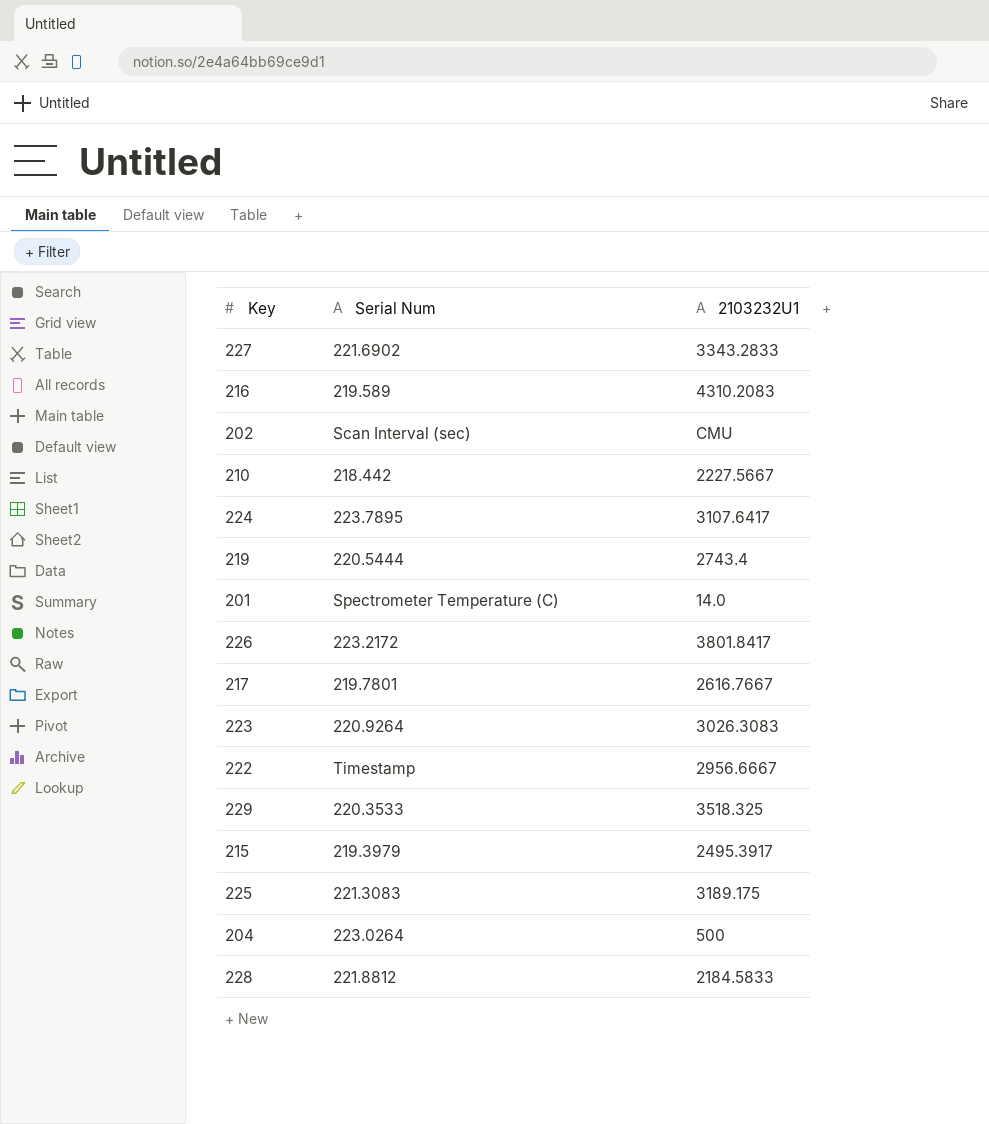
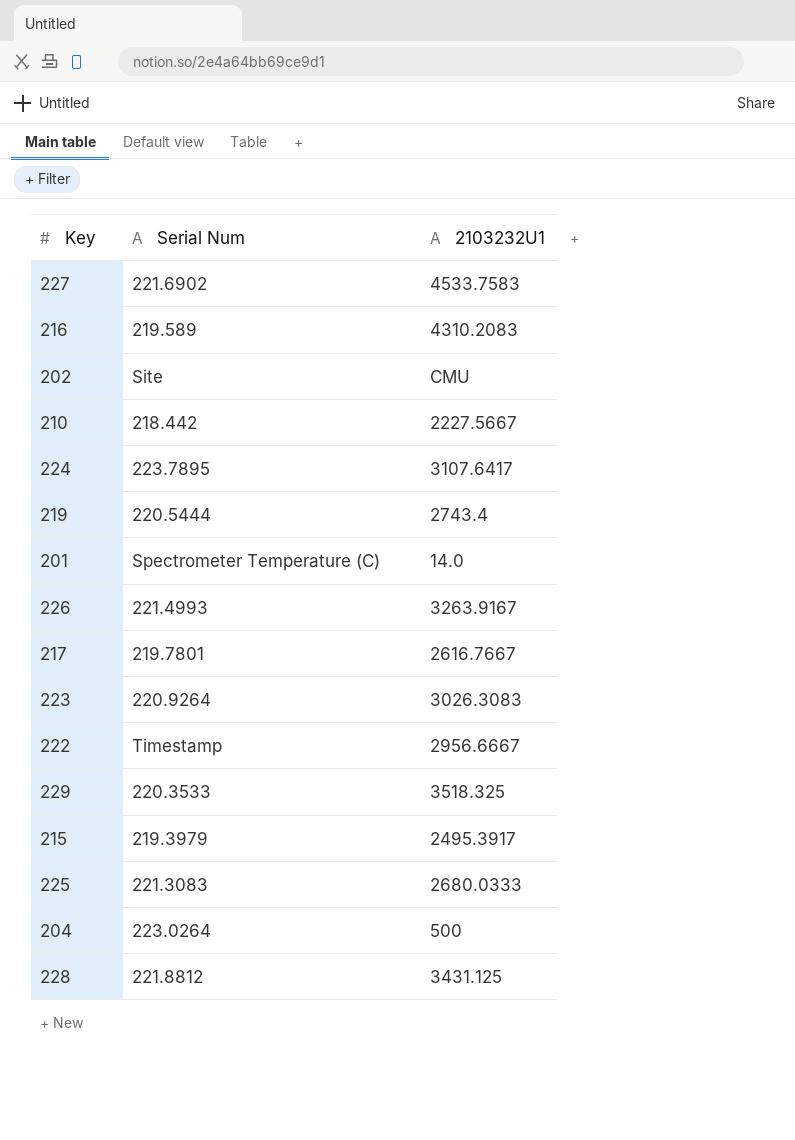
227 | 2103232U1: 3343.2833 -> 4533.7583
202 | Serial Num: Scan Interval (sec) -> Site
226 | Serial Num: 223.2172 -> 221.4993
226 | 2103232U1: 3801.8417 -> 3263.9167
225 | 2103232U1: 3189.175 -> 2680.0333
228 | 2103232U1: 2184.5833 -> 3431.125

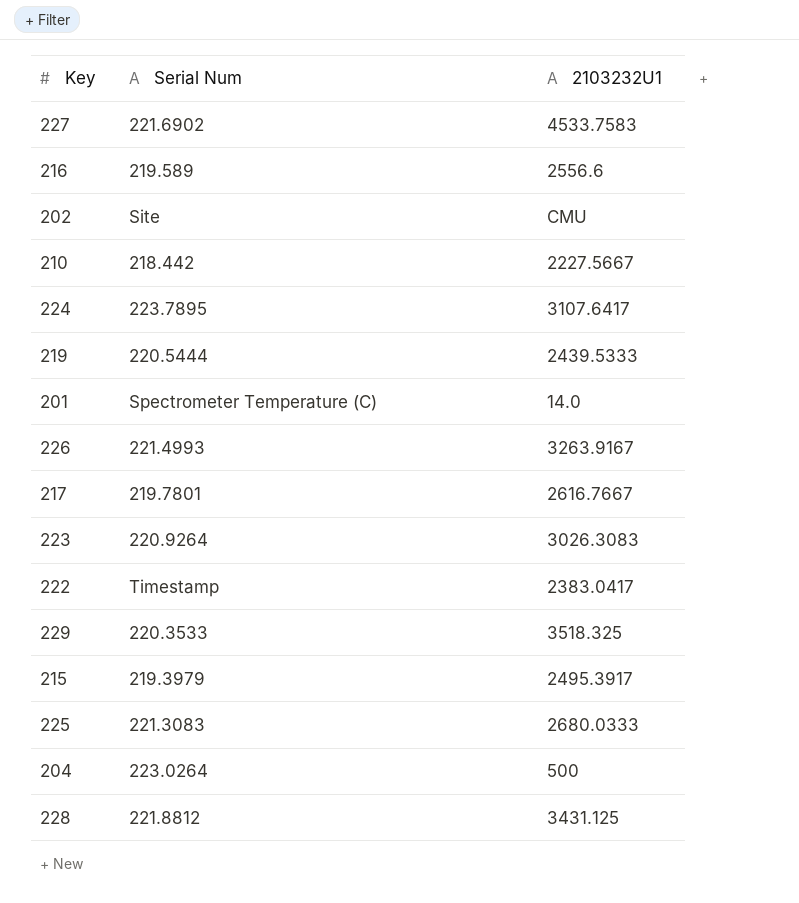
216 | 2103232U1: 4310.2083 -> 2556.6
219 | 2103232U1: 2743.4 -> 2439.5333
222 | 2103232U1: 2956.6667 -> 2383.0417

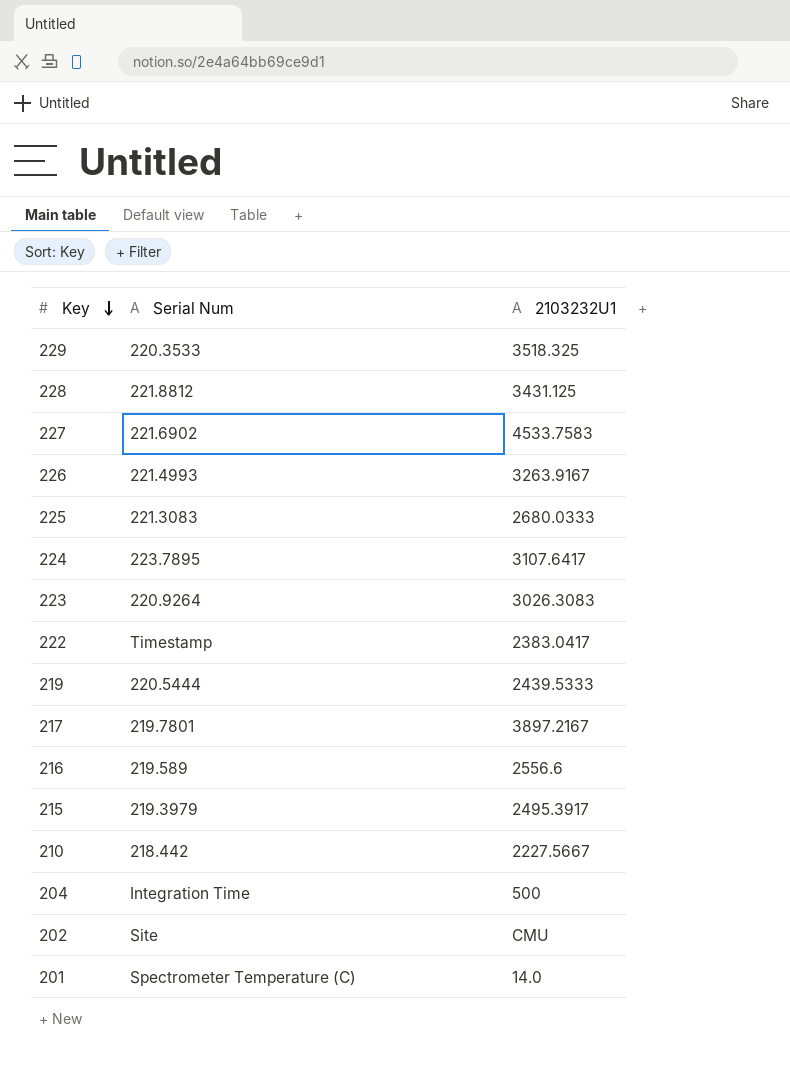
row order: none -> Key descending
217 | 2103232U1: 2616.7667 -> 3897.2167
204 | Serial Num: 223.0264 -> Integration Time

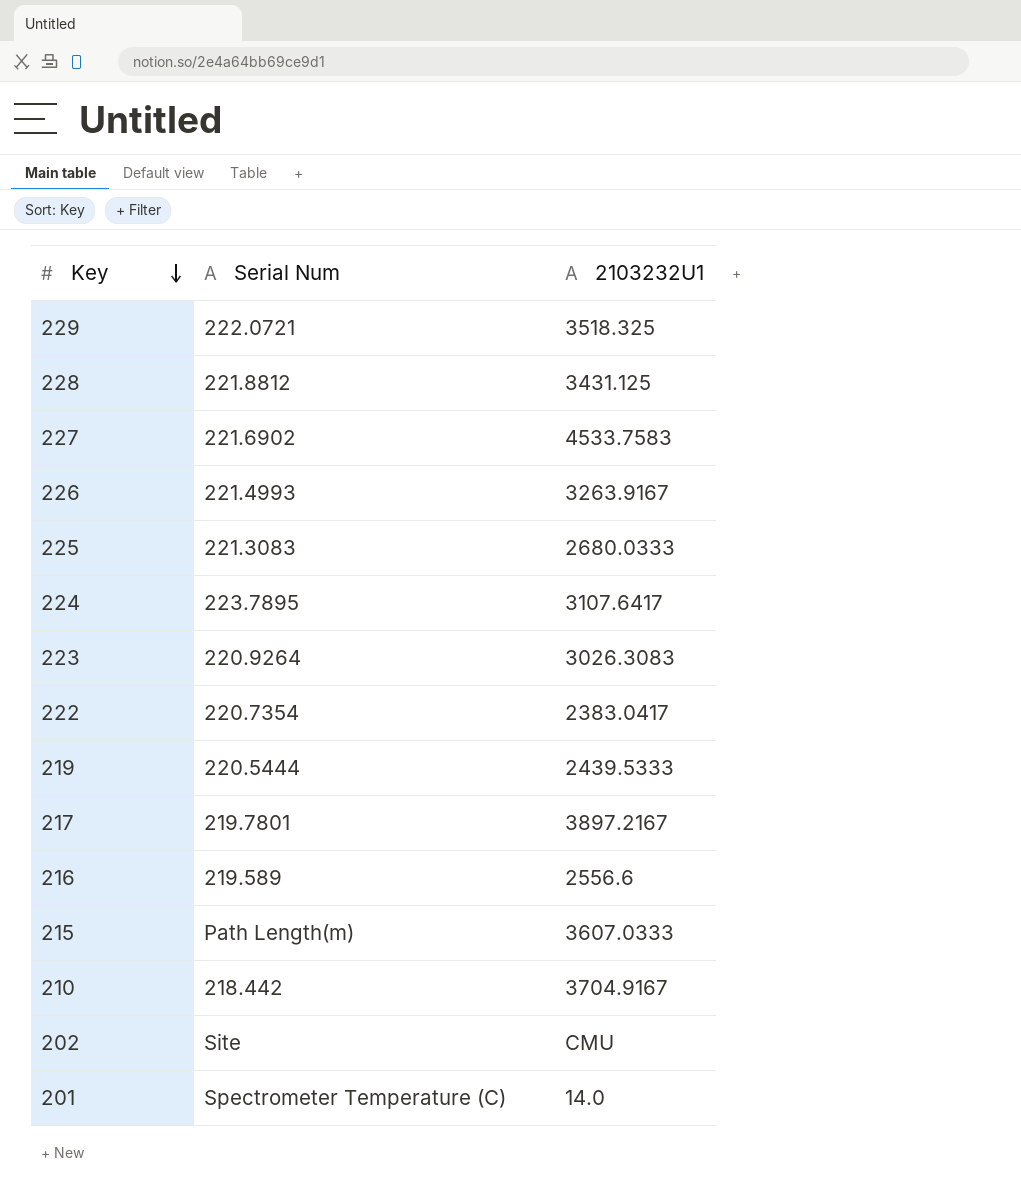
row 204: Integration Time | 500 -> none
229 | Serial Num: 220.3533 -> 222.0721
222 | Serial Num: Timestamp -> 220.7354
215 | Serial Num: 219.3979 -> Path Length(m)
215 | 2103232U1: 2495.3917 -> 3607.0333
210 | 2103232U1: 2227.5667 -> 3704.9167

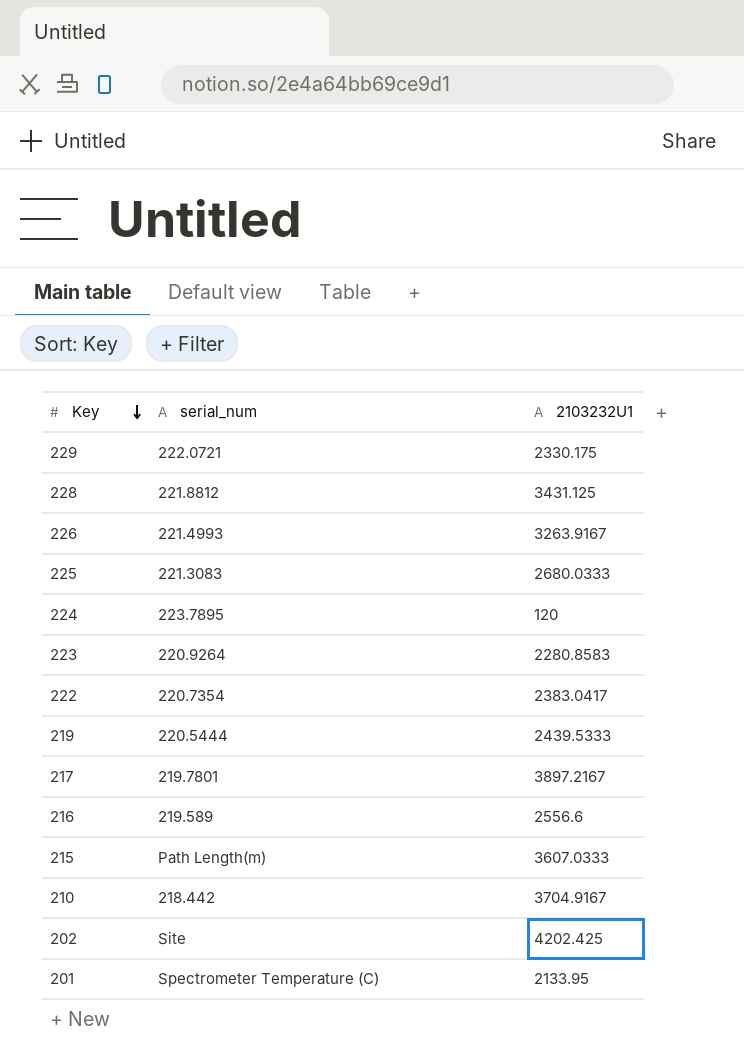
column name: Serial Num -> serial_num
row 227: 221.6902 | 4533.7583 -> none
229 | 2103232U1: 3518.325 -> 2330.175
224 | 2103232U1: 3107.6417 -> 120
223 | 2103232U1: 3026.3083 -> 2280.8583
202 | 2103232U1: CMU -> 4202.425
201 | 2103232U1: 14.0 -> 2133.95

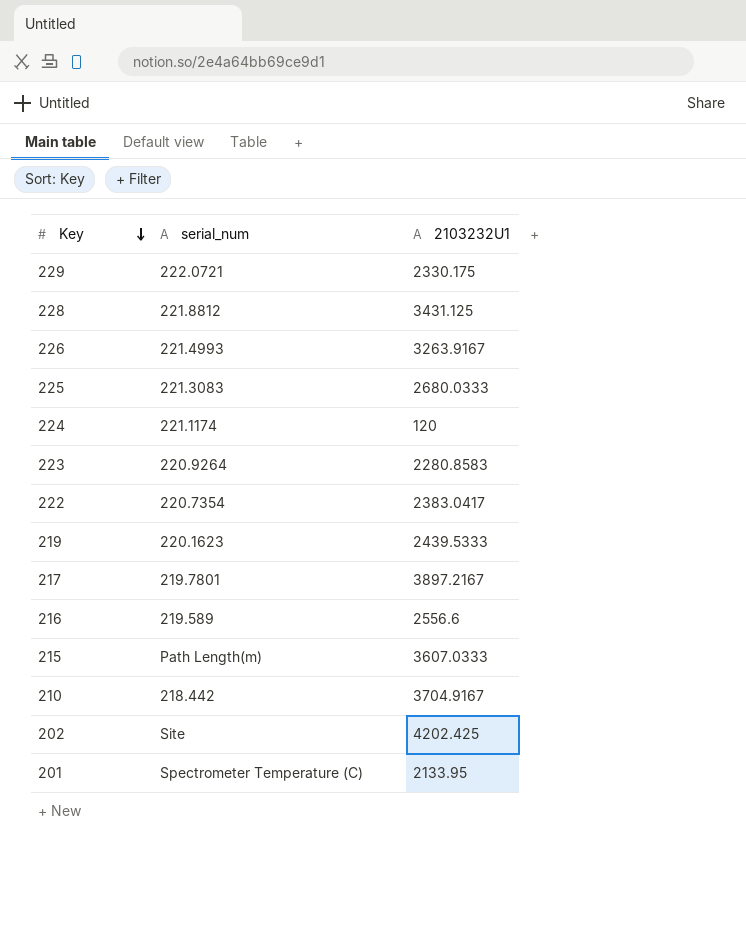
224 | serial_num: 223.7895 -> 221.1174
219 | serial_num: 220.5444 -> 220.1623

